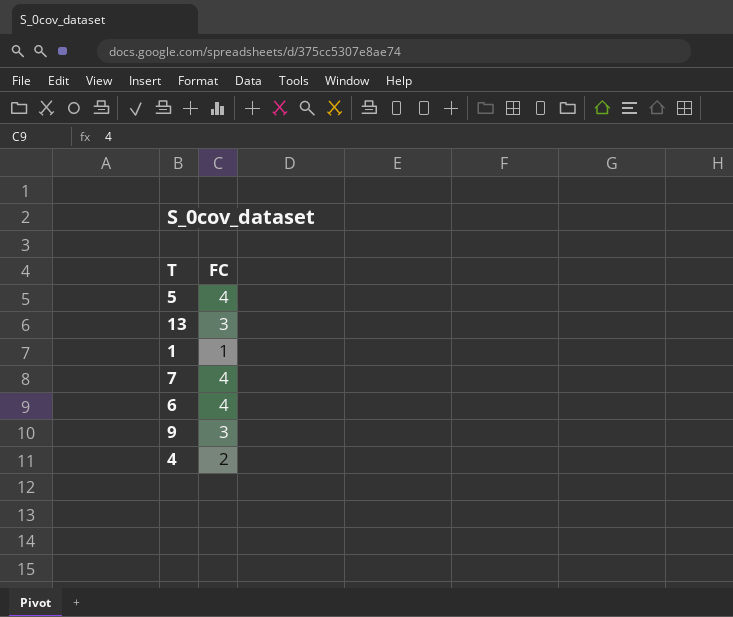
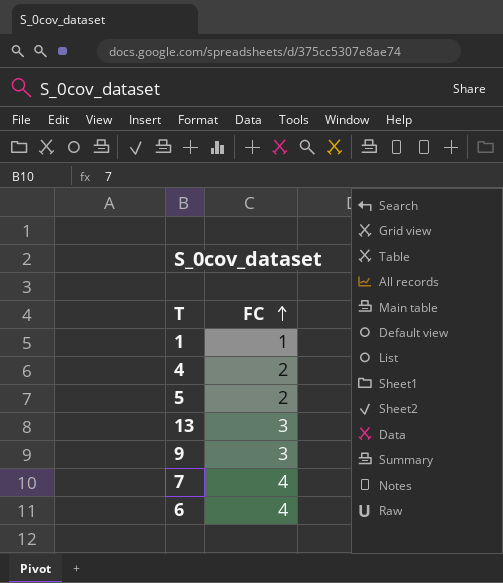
row order: none -> FC ascending
5 | FC: 4 -> 2

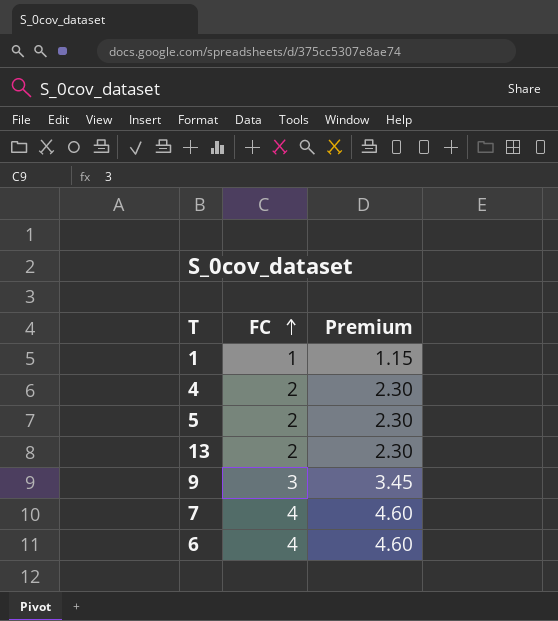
column Premium | formula: none -> [FC] * 1.15
13 | FC: 3 -> 2

